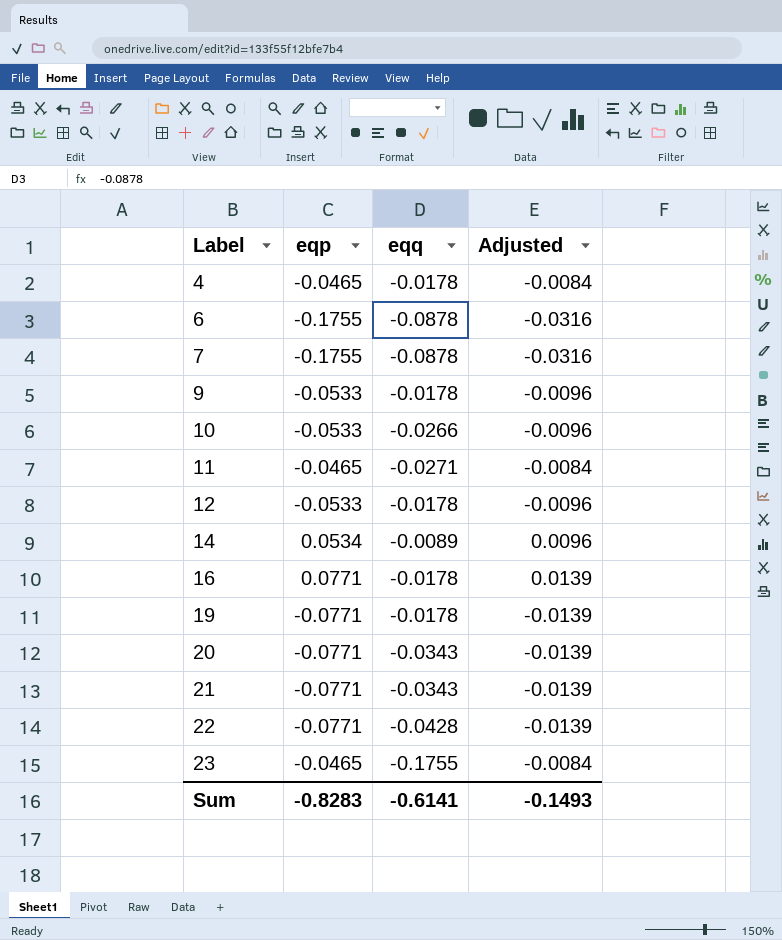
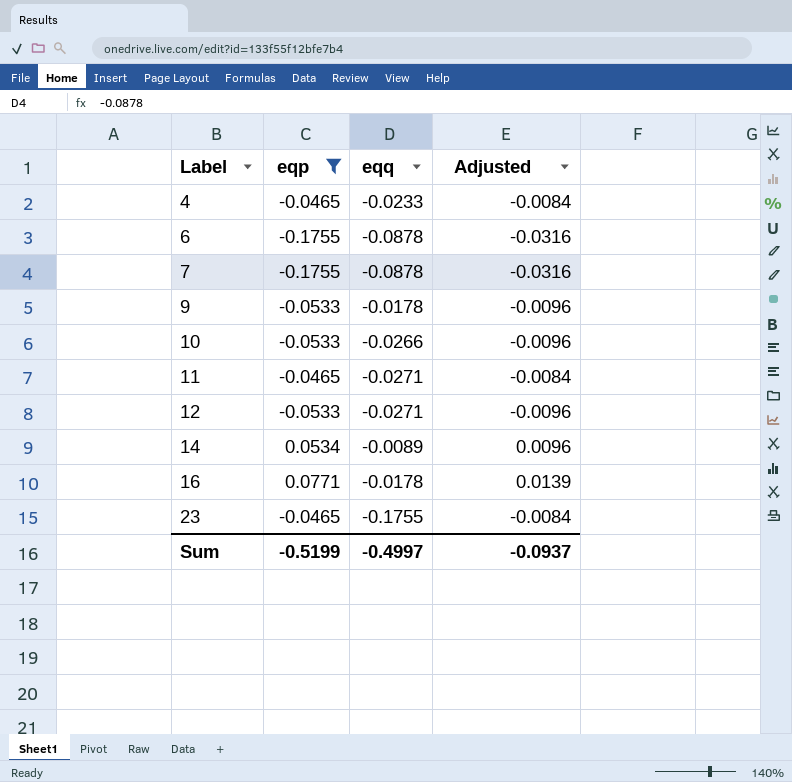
filter: none -> eqp != -0.0771
4 | eqq: -0.0178 -> -0.0233
12 | eqq: -0.0178 -> -0.0271
Sum | eqp: -0.8283 -> -0.5199
Sum | eqq: -0.6141 -> -0.4997
Sum | Adjusted: -0.1493 -> -0.0937

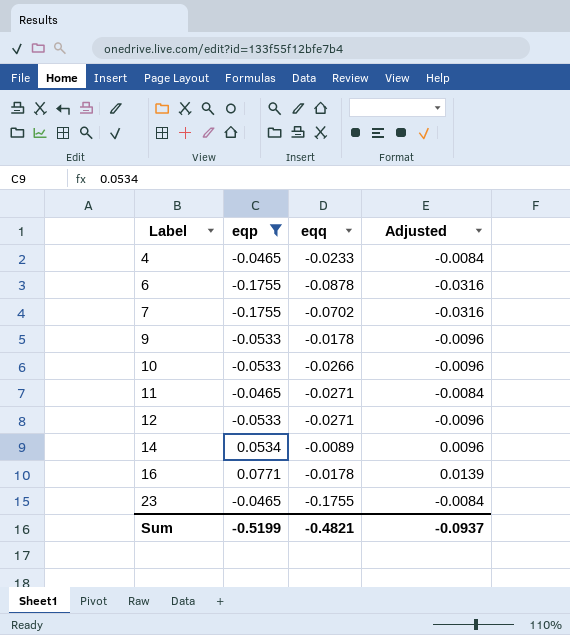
7 | eqq: -0.0878 -> -0.0702
Sum | eqq: -0.4997 -> -0.4821

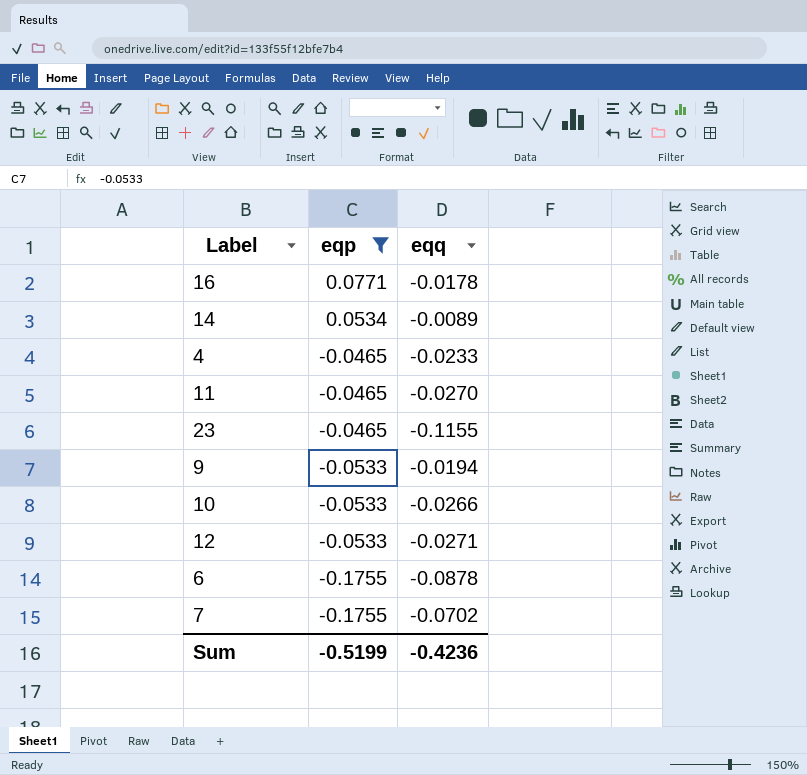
row order: Label ascending -> eqp descending
column Adjusted | formula: [eqp] * 0.18 -> none
11 | eqq: -0.0271 -> -0.0270
23 | eqq: -0.1755 -> -0.1155
9 | eqq: -0.0178 -> -0.0194
Sum | eqq: -0.4821 -> -0.4236

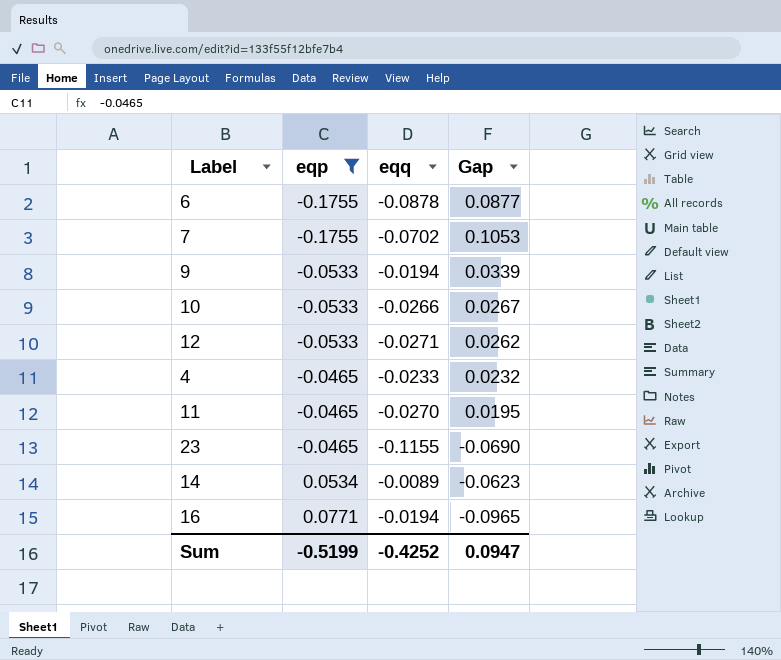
row order: eqp descending -> eqp ascending
column Gap | formula: none -> [eqq] - [eqp]
16 | eqq: -0.0178 -> -0.0194
Sum | eqq: -0.4236 -> -0.4252

